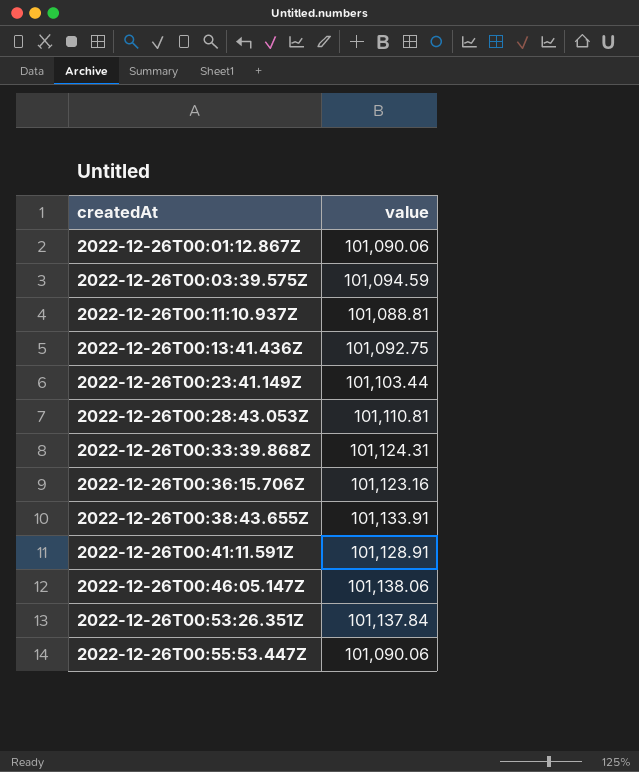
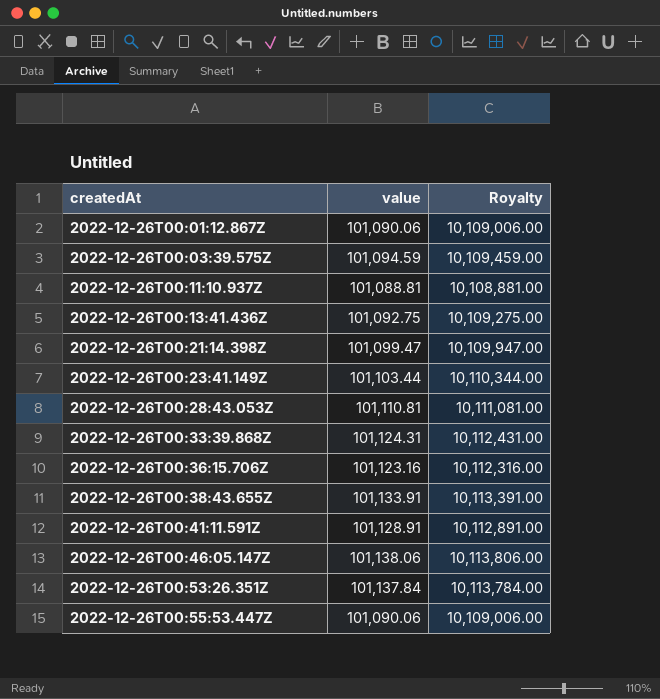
column Royalty | formula: none -> [value] * 100
row 2022-12-26T00:21:14.398Z: none -> 101,099.47 | 10,109,947.00

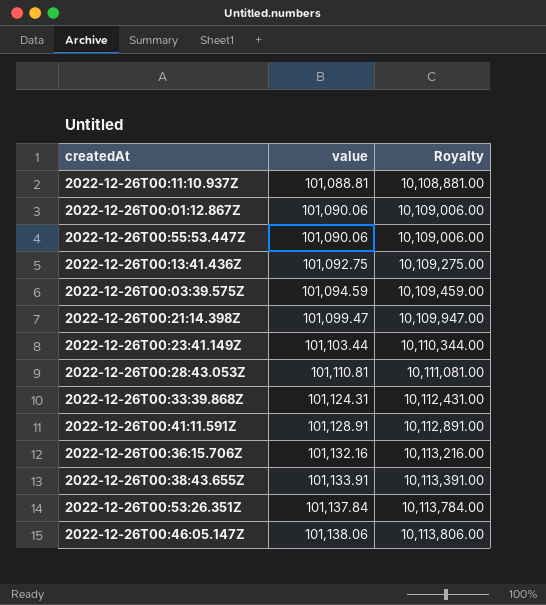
row order: createdAt ascending -> value ascending
2022-12-26T00:36:15.706Z | value: 101,123.16 -> 101,132.16
2022-12-26T00:36:15.706Z | Royalty: 10,112,316.00 -> 10,113,216.00

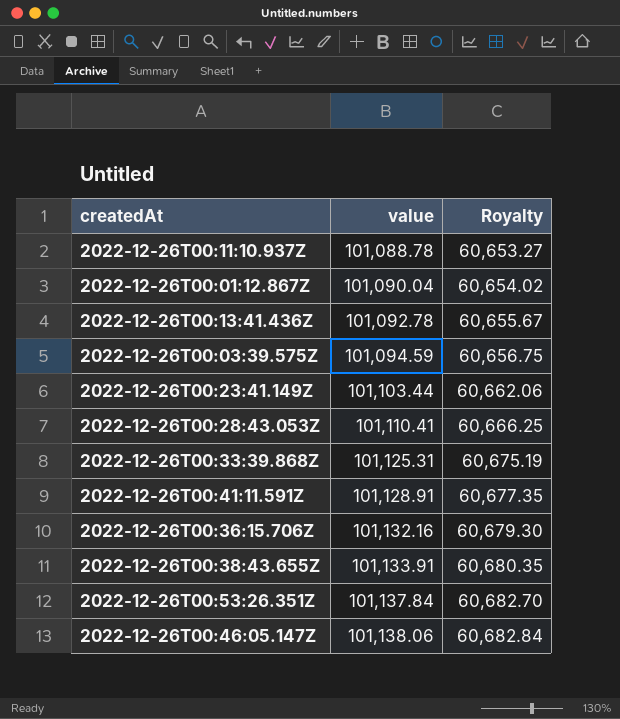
column Royalty | formula: [value] * 100 -> [value] * 0.6
row 2022-12-26T00:55:53.447Z: 101,090.06 | 10,109,006.00 -> none
row 2022-12-26T00:21:14.398Z: 101,099.47 | 10,109,947.00 -> none
2022-12-26T00:11:10.937Z | value: 101,088.81 -> 101,088.78
2022-12-26T00:01:12.867Z | value: 101,090.06 -> 101,090.04
2022-12-26T00:13:41.436Z | value: 101,092.75 -> 101,092.78
2022-12-26T00:28:43.053Z | value: 101,110.81 -> 101,110.41
2022-12-26T00:33:39.868Z | value: 101,124.31 -> 101,125.31

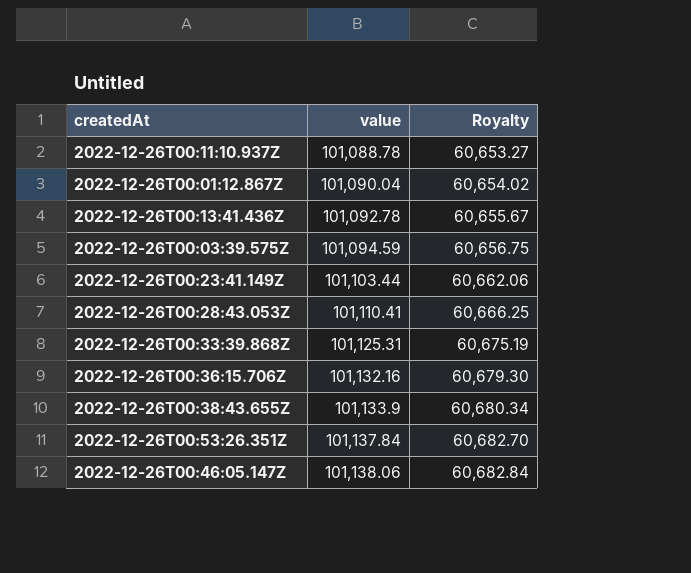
row 2022-12-26T00:41:11.591Z: 101,128.91 | 60,677.35 -> none
2022-12-26T00:38:43.655Z | value: 101,133.91 -> 101,133.9
2022-12-26T00:38:43.655Z | Royalty: 60,680.35 -> 60,680.34

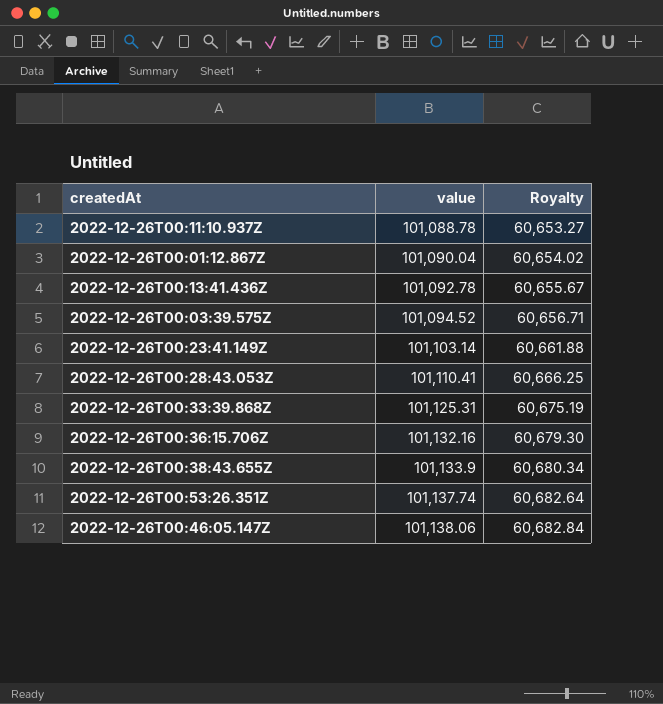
2022-12-26T00:03:39.575Z | value: 101,094.59 -> 101,094.52
2022-12-26T00:03:39.575Z | Royalty: 60,656.75 -> 60,656.71
2022-12-26T00:23:41.149Z | value: 101,103.44 -> 101,103.14
2022-12-26T00:23:41.149Z | Royalty: 60,662.06 -> 60,661.88
2022-12-26T00:53:26.351Z | value: 101,137.84 -> 101,137.74
2022-12-26T00:53:26.351Z | Royalty: 60,682.70 -> 60,682.64

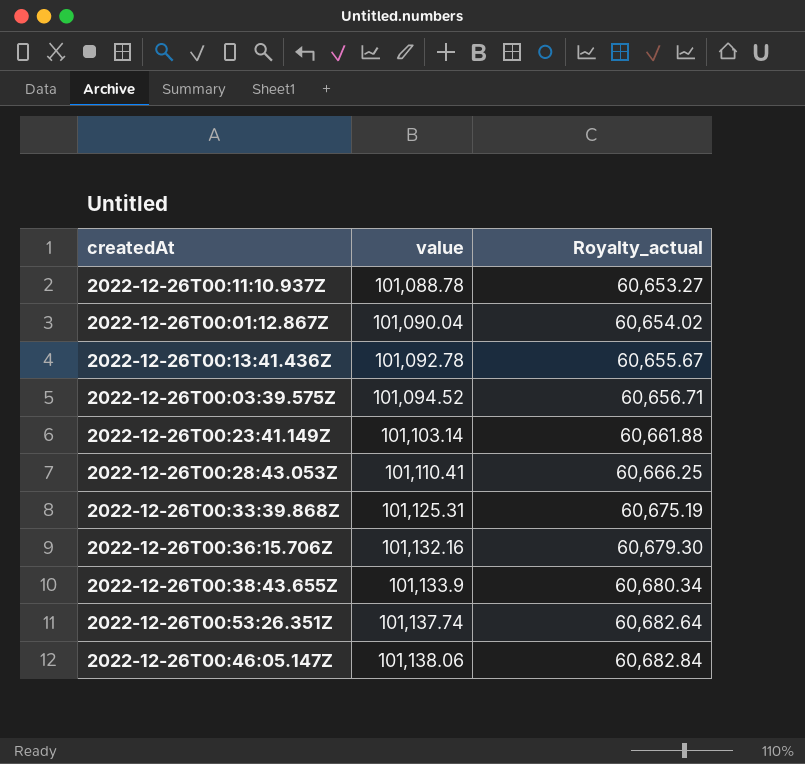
column name: Royalty -> Royalty_actual

